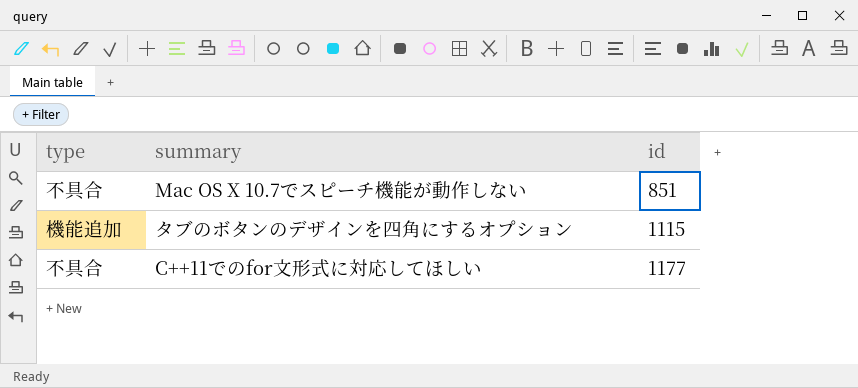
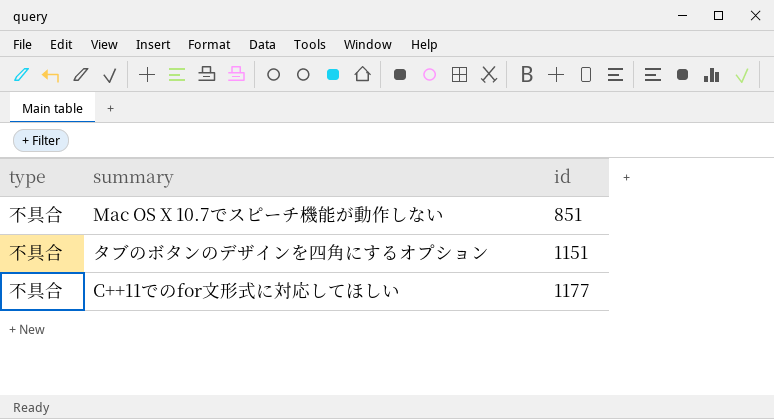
タブのボタンのデザインを四角にするオプション | type: 機能追加 -> 不具合
タブのボタンのデザインを四角にするオプション | id: 1115 -> 1151

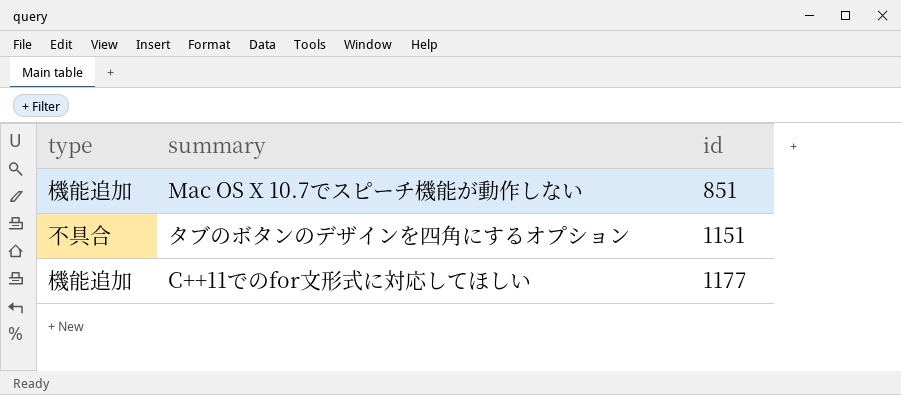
Mac OS X 10.7でスピーチ機能が動作しない | type: 不具合 -> 機能追加
C++11でのfor文形式に対応してほしい | type: 不具合 -> 機能追加

